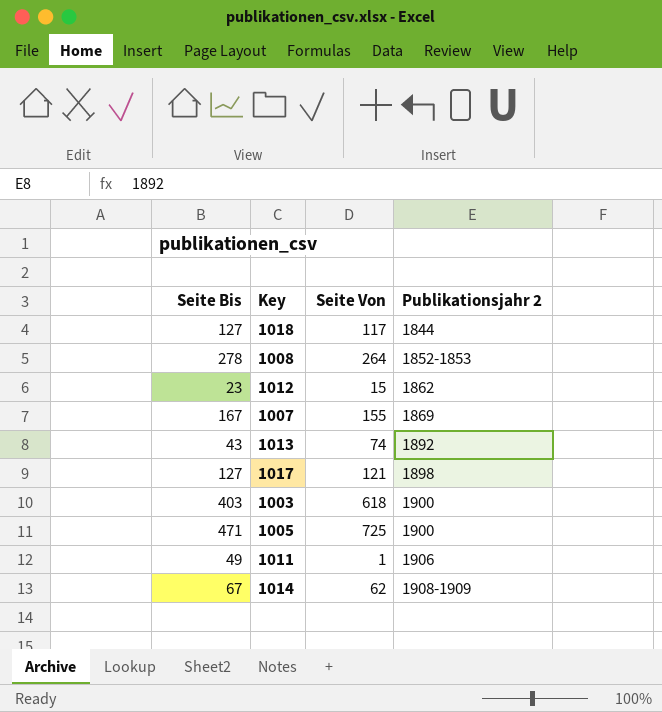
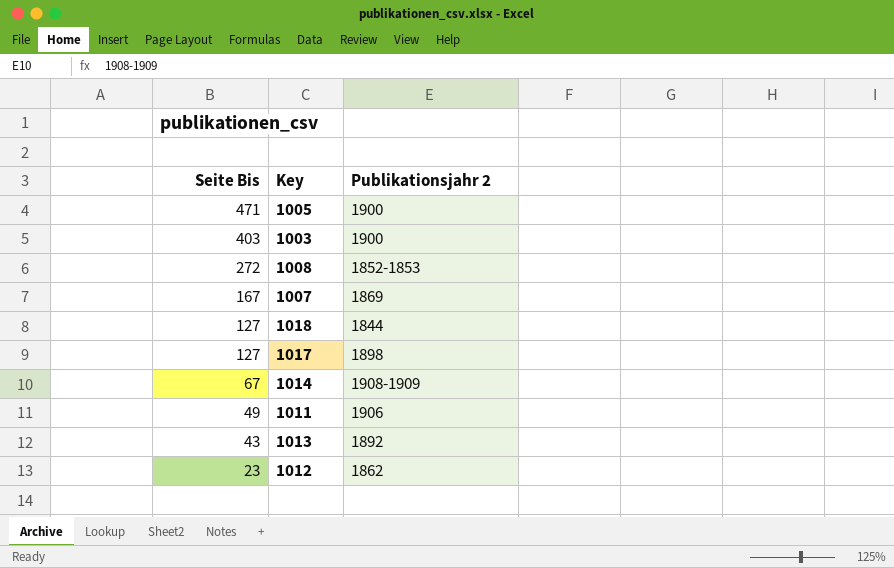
row order: Publikationsjahr 2 ascending -> Seite Bis descending
column Seite Von | position: 3 -> none
1008 | Seite Bis: 278 -> 272

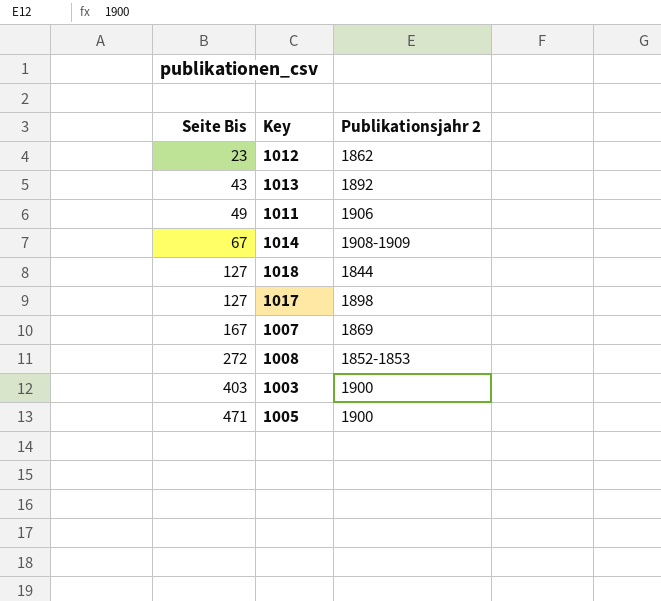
row order: Seite Bis descending -> Seite Bis ascending

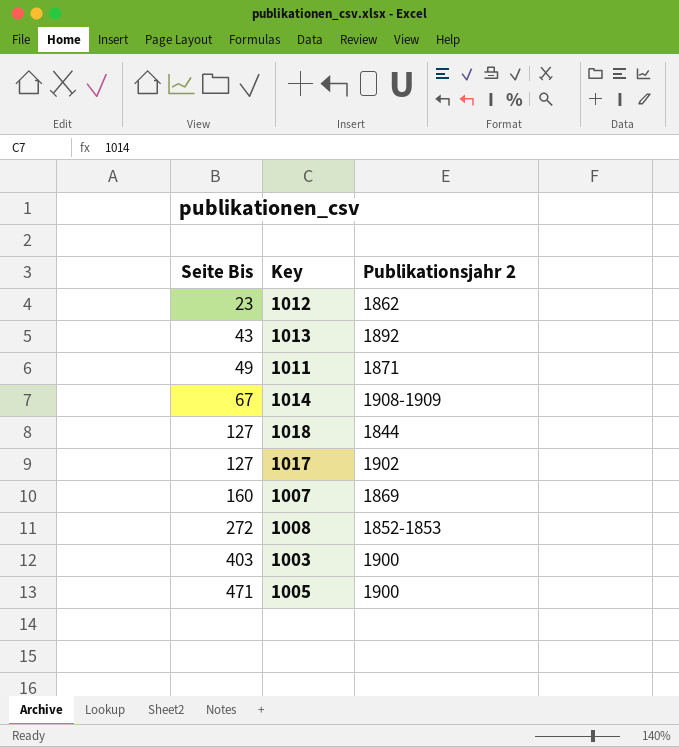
1011 | Publikationsjahr 2: 1906 -> 1871
1017 | Publikationsjahr 2: 1898 -> 1902
1007 | Seite Bis: 167 -> 160

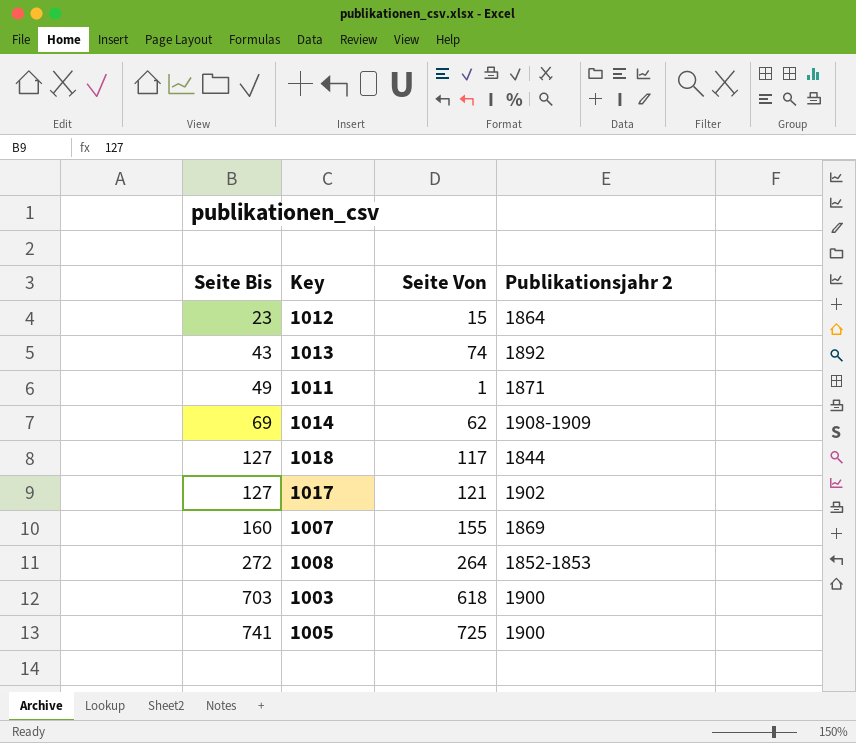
column Seite Von | position: none -> 3
1012 | Publikationsjahr 2: 1862 -> 1864
1014 | Seite Bis: 67 -> 69
1003 | Seite Bis: 403 -> 703
1005 | Seite Bis: 471 -> 741

